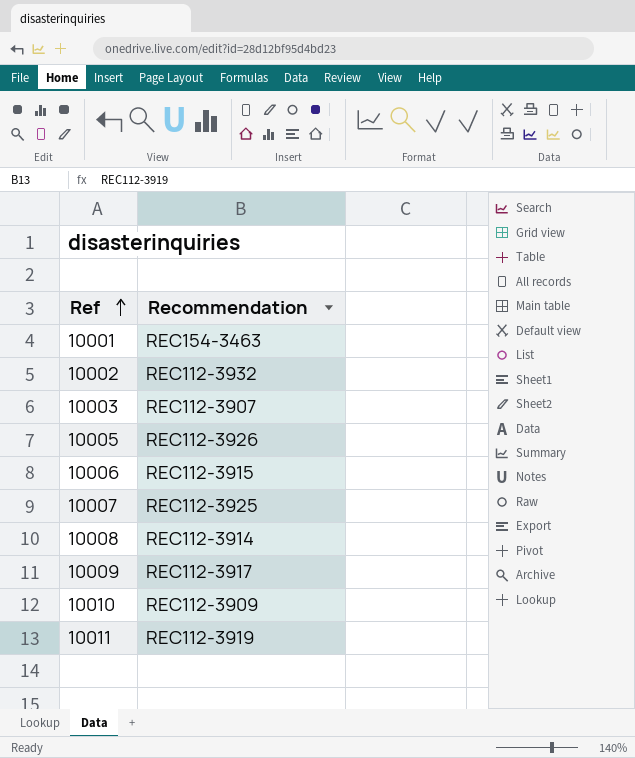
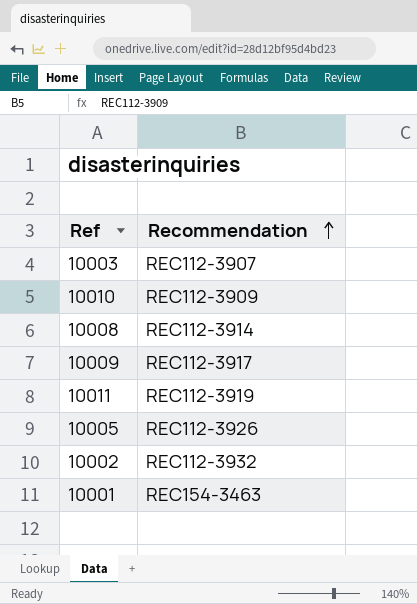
row order: Ref ascending -> Recommendation ascending
row 10006: REC112-3915 -> none
row 10007: REC112-3925 -> none

